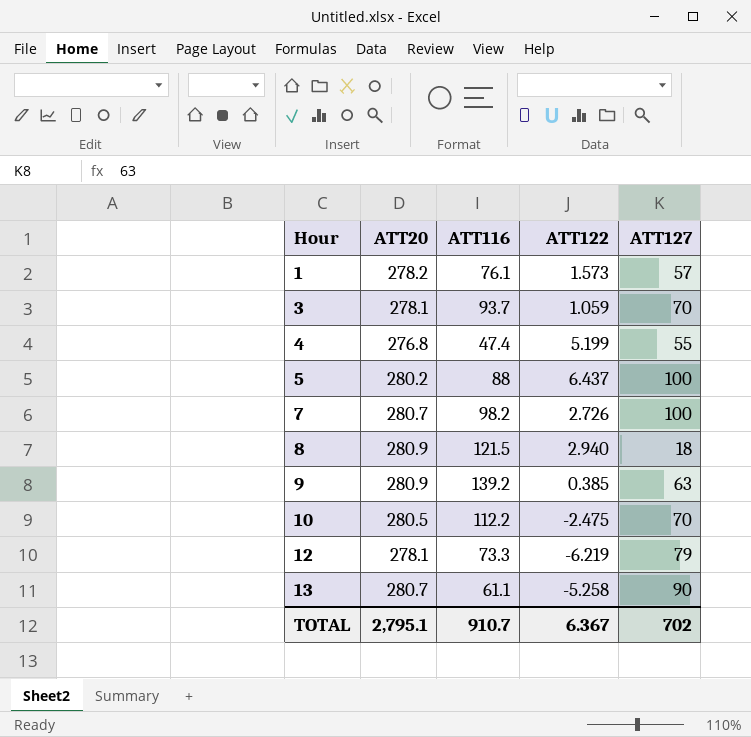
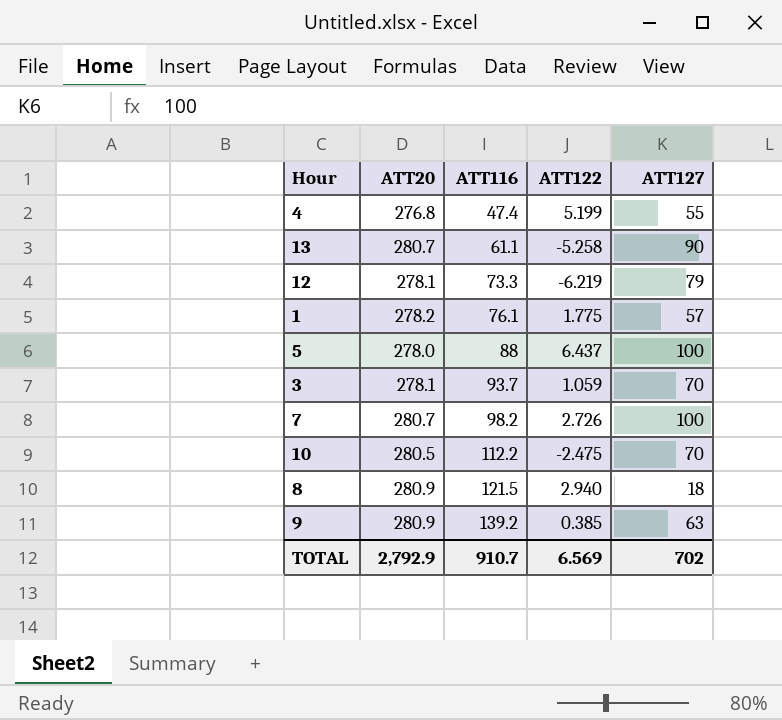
row order: Hour ascending -> ATT116 ascending
1 | ATT122: 1.573 -> 1.775
5 | ATT20: 280.2 -> 278.0
TOTAL | ATT20: 2,795.1 -> 2,792.9
TOTAL | ATT122: 6.367 -> 6.569

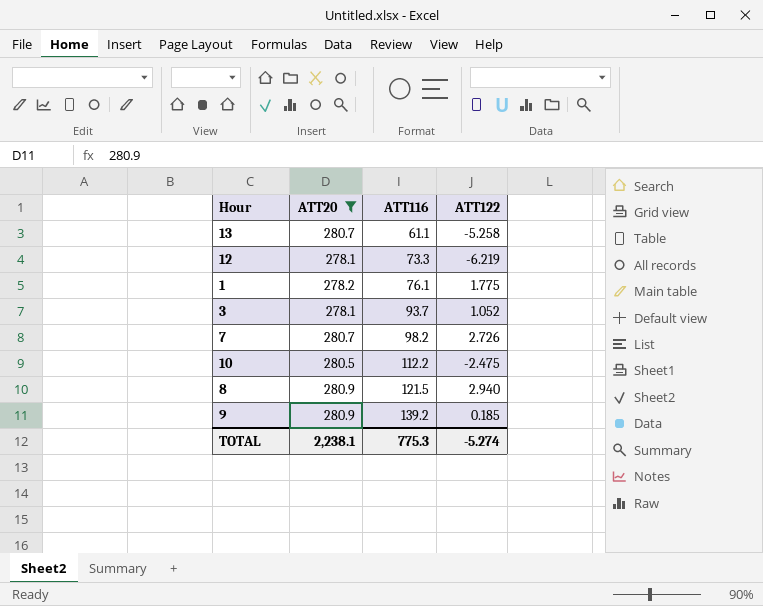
filter: none -> ATT20 >= 278.1
column ATT127 | position: 5 -> none
3 | ATT122: 1.059 -> 1.052
9 | ATT122: 0.385 -> 0.185
TOTAL | ATT20: 2,792.9 -> 2,238.1
TOTAL | ATT116: 910.7 -> 775.3
TOTAL | ATT122: 6.569 -> -5.274

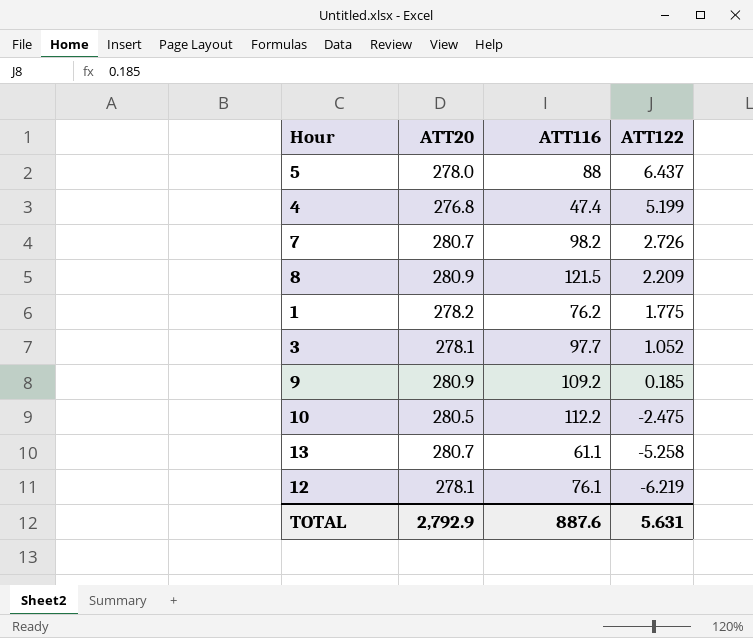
filter: ATT20 >= 278.1 -> none
row order: ATT116 ascending -> ATT122 descending
8 | ATT122: 2.940 -> 2.209
1 | ATT116: 76.1 -> 76.2
3 | ATT116: 93.7 -> 97.7
9 | ATT116: 139.2 -> 109.2
12 | ATT116: 73.3 -> 76.1
TOTAL | ATT20: 2,238.1 -> 2,792.9
TOTAL | ATT116: 775.3 -> 887.6
TOTAL | ATT122: -5.274 -> 5.631

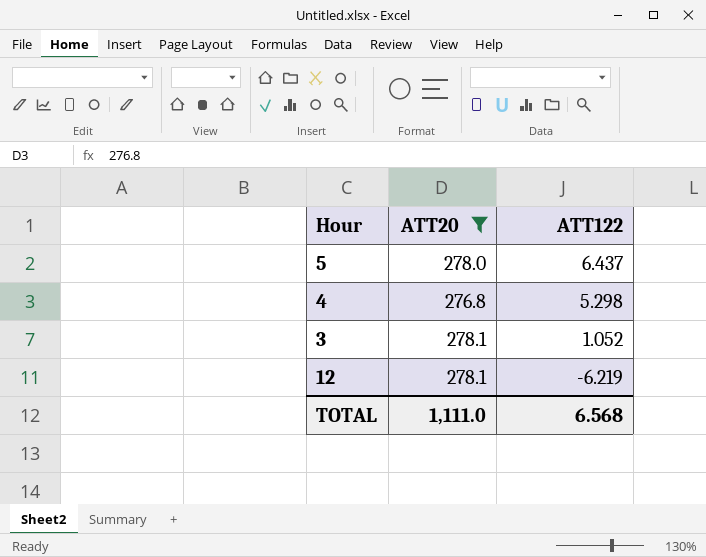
filter: none -> ATT20 <= 278.1
column ATT116 | position: 3 -> none
4 | ATT122: 5.199 -> 5.298
TOTAL | ATT20: 2,792.9 -> 1,111.0
TOTAL | ATT122: 5.631 -> 6.568

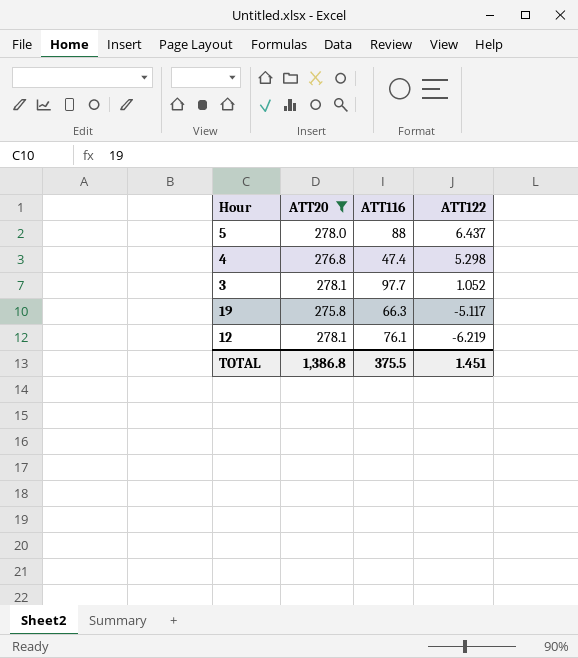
column ATT116 | position: none -> 3
row 19: none -> 275.8 | 66.3 | -5.117
TOTAL | ATT20: 1,111.0 -> 1,386.8
TOTAL | ATT122: 6.568 -> 1.451

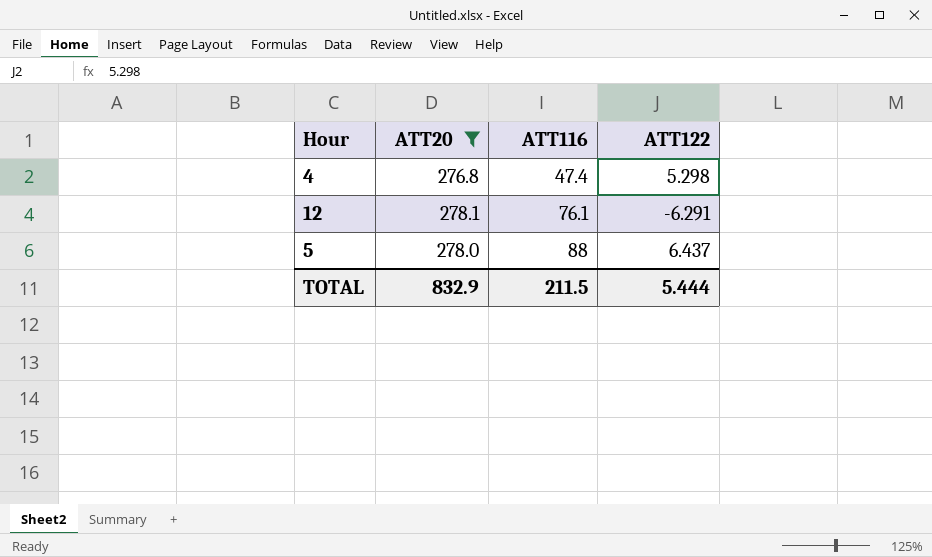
row order: ATT122 descending -> ATT116 ascending
row 3: 278.1 | 97.7 | 1.052 -> none
row 19: 275.8 | 66.3 | -5.117 -> none
12 | ATT122: -6.219 -> -6.291
TOTAL | ATT20: 1,386.8 -> 832.9
TOTAL | ATT116: 375.5 -> 211.5
TOTAL | ATT122: 1.451 -> 5.444

